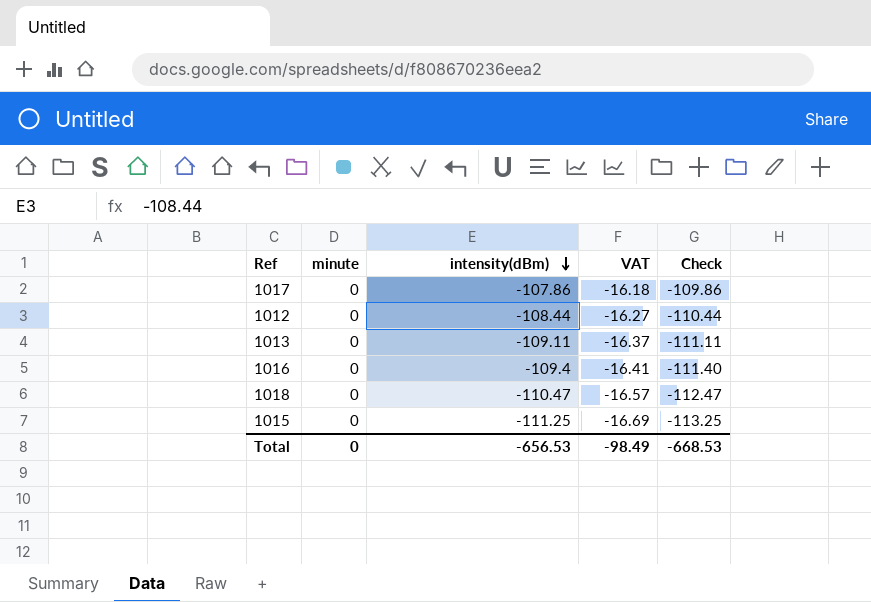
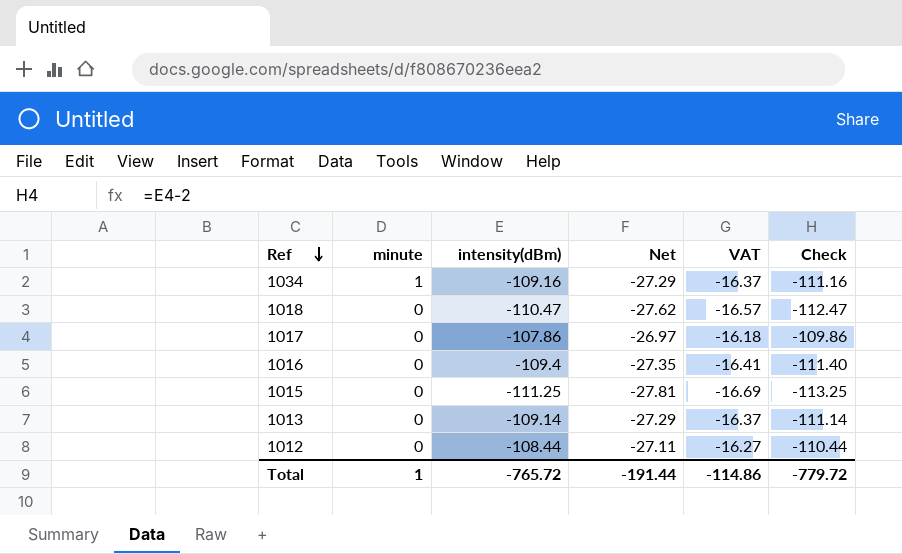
row order: intensity(dBm) descending -> Ref descending
column Net | formula: none -> [intensity(dBm)] * 0.25
row 1034: none -> 1 | -109.16 | -27.29 | -16.37 | -111.16
1013 | intensity(dBm): -109.11 -> -109.14
1013 | Check: -111.11 -> -111.14
Total | minute: 0 -> 1
Total | intensity(dBm): -656.53 -> -765.72
Total | VAT: -98.49 -> -114.86
Total | Check: -668.53 -> -779.72

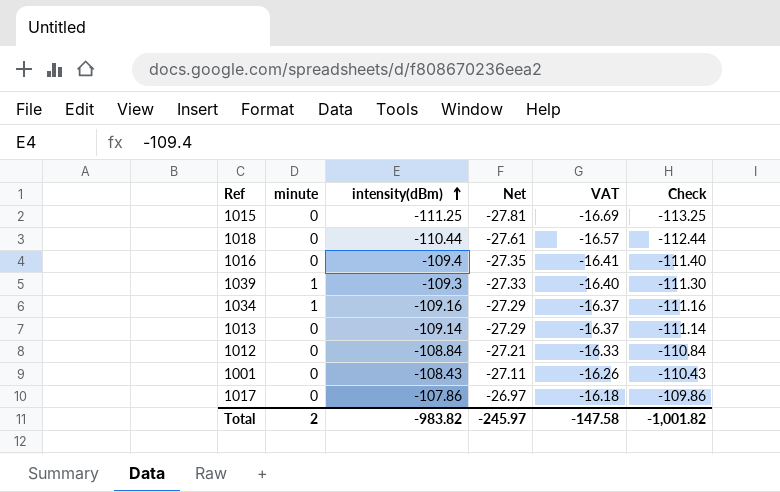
row order: Ref descending -> intensity(dBm) ascending
1018 | intensity(dBm): -110.47 -> -110.44
1018 | Net: -27.62 -> -27.61
1018 | Check: -112.47 -> -112.44
row 1039: none -> 1 | -109.3 | -27.33 | -16.40 | -111.30
1012 | intensity(dBm): -108.44 -> -108.84
1012 | Net: -27.11 -> -27.21
1012 | VAT: -16.27 -> -16.33
1012 | Check: -110.44 -> -110.84
row 1001: none -> 0 | -108.43 | -27.11 | -16.26 | -110.43
Total | minute: 1 -> 2
Total | intensity(dBm): -765.72 -> -983.82
Total | Net: -191.44 -> -245.97
Total | VAT: -114.86 -> -147.58
Total | Check: -779.72 -> -1,001.82

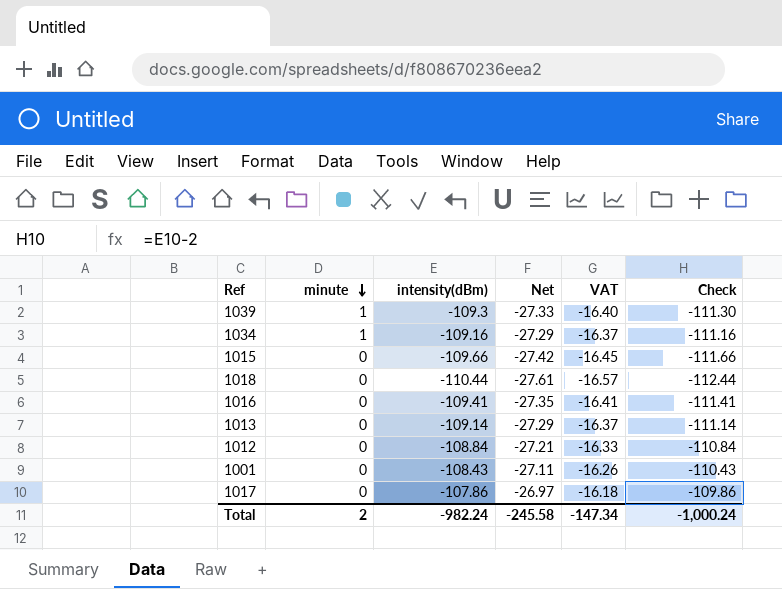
row order: intensity(dBm) ascending -> minute descending
1015 | intensity(dBm): -111.25 -> -109.66
1015 | Net: -27.81 -> -27.42
1015 | VAT: -16.69 -> -16.45
1015 | Check: -113.25 -> -111.66
1016 | intensity(dBm): -109.4 -> -109.41
1016 | Check: -111.40 -> -111.41
Total | intensity(dBm): -983.82 -> -982.24
Total | Net: -245.97 -> -245.58
Total | VAT: -147.58 -> -147.34
Total | Check: -1,001.82 -> -1,000.24

